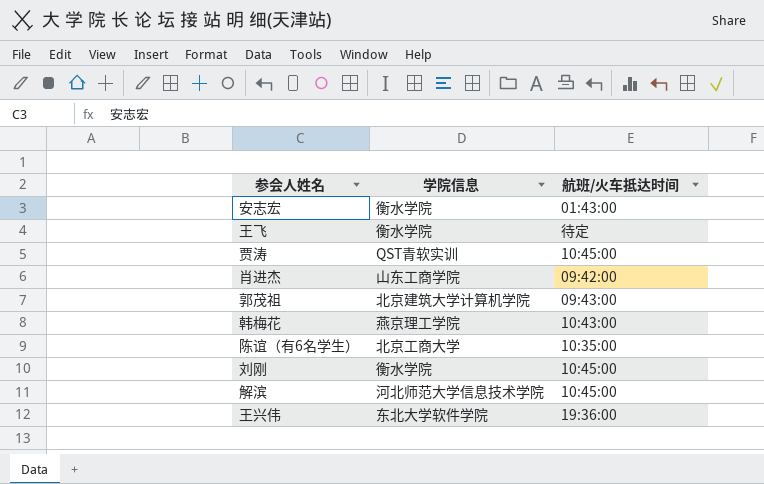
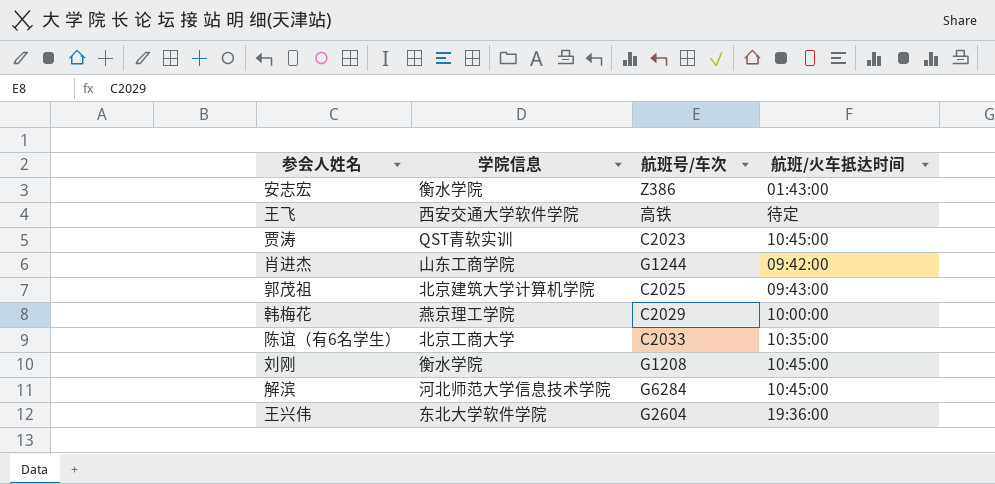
column 航班号/车次 | position: none -> 3
王飞 | 学院信息: 衡水学院 -> 西安交通大学软件学院
韩梅花 | 航班/火车抵达时间: 10:43:00 -> 10:00:00

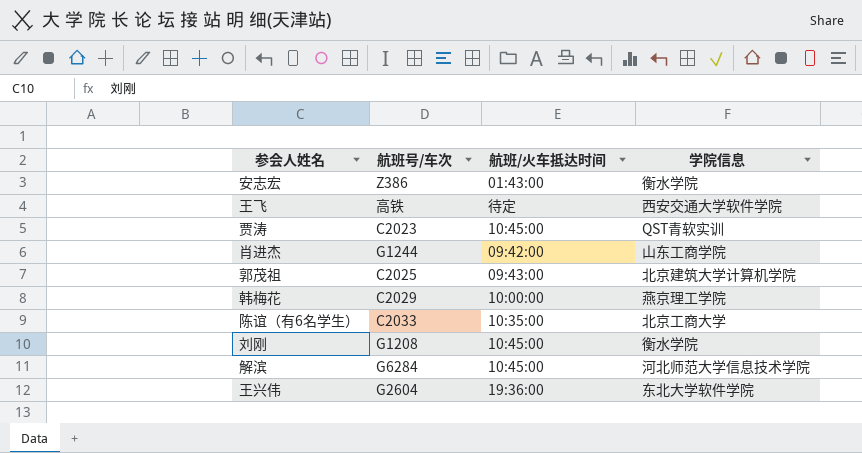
column 学院信息 | position: 2 -> 4

